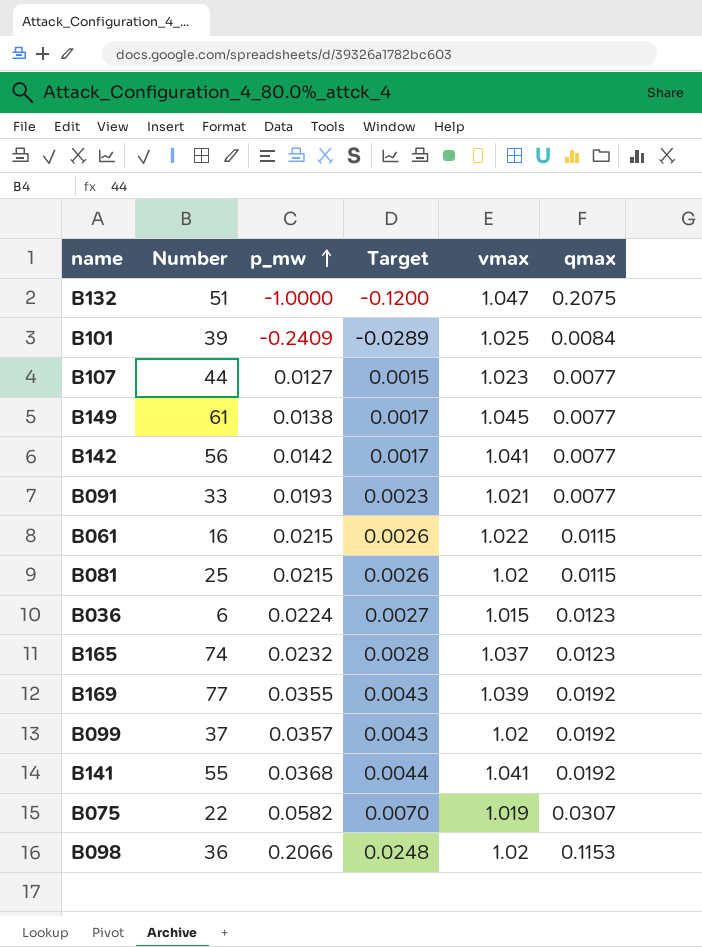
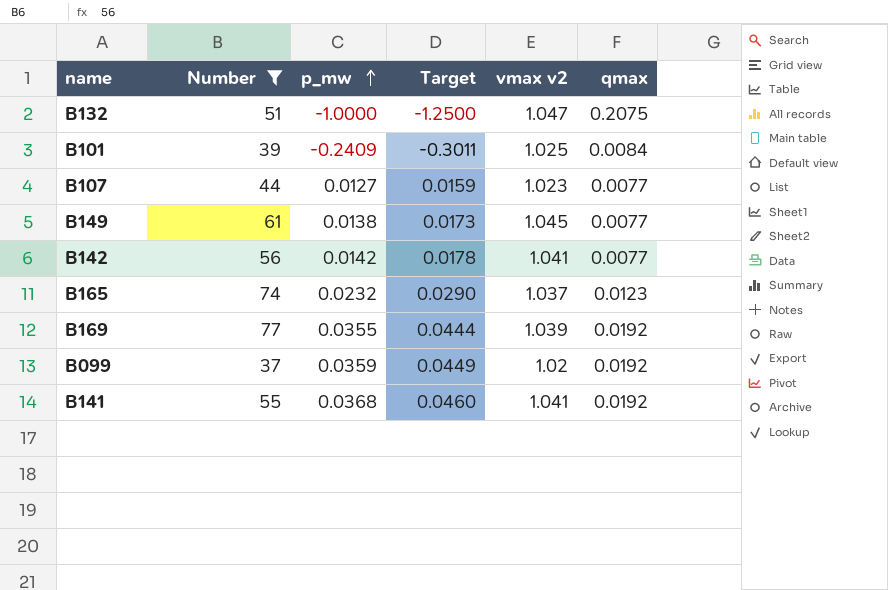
filter: none -> Number >= 37
column Target | formula: [p_mw] * 0.12 -> [p_mw] * 1.25
column name: vmax -> vmax v2
B099 | p_mw: 0.0357 -> 0.0359

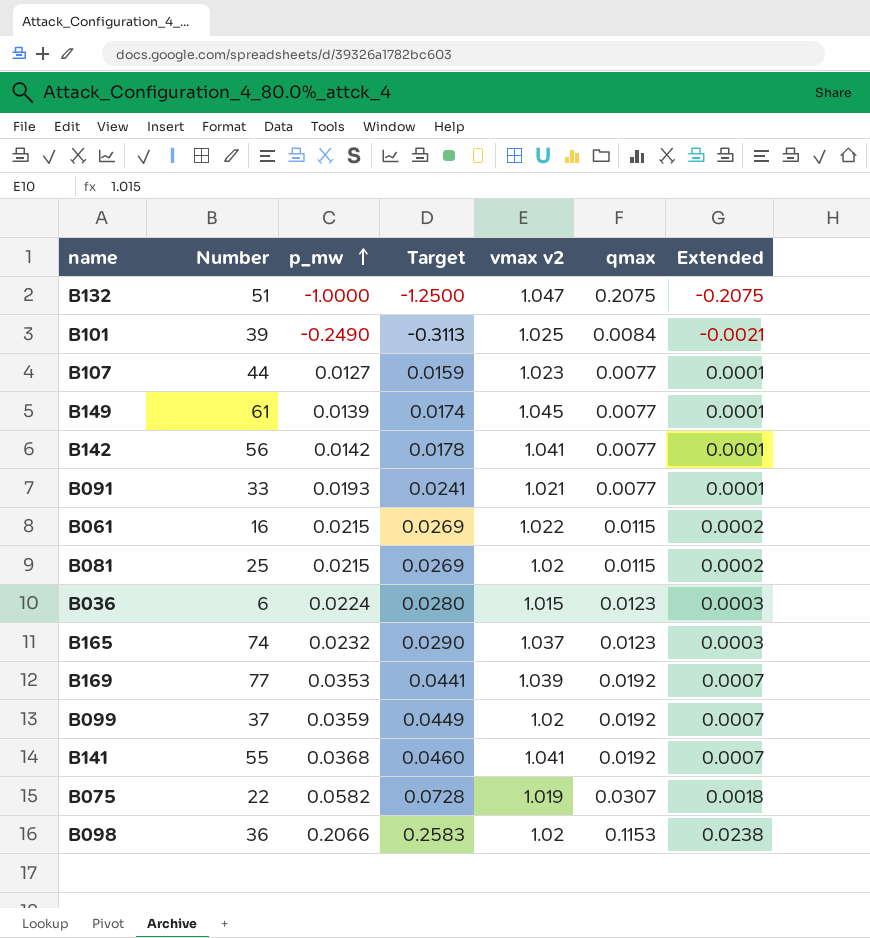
filter: Number >= 37 -> none
column Extended | formula: none -> [p_mw] * [qmax]
B101 | p_mw: -0.2409 -> -0.2490
B101 | Target: -0.3011 -> -0.3113
B149 | p_mw: 0.0138 -> 0.0139
B149 | Target: 0.0173 -> 0.0174
B169 | p_mw: 0.0355 -> 0.0353
B169 | Target: 0.0444 -> 0.0441

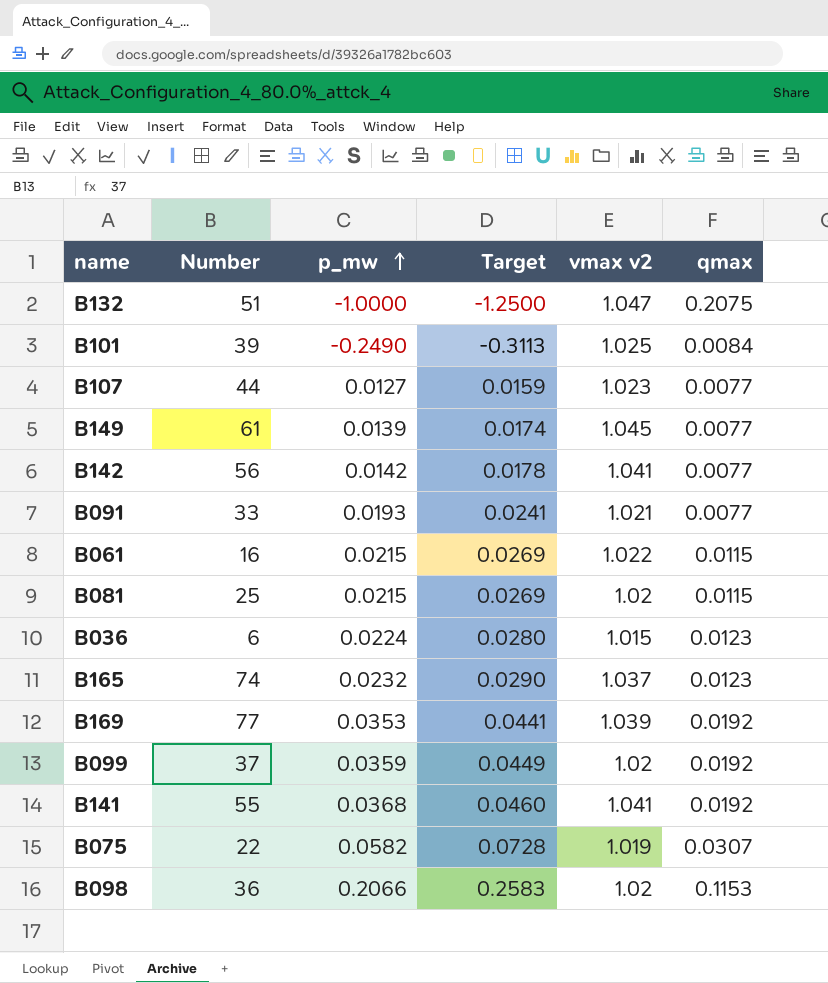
column Extended | formula: [p_mw] * [qmax] -> none

